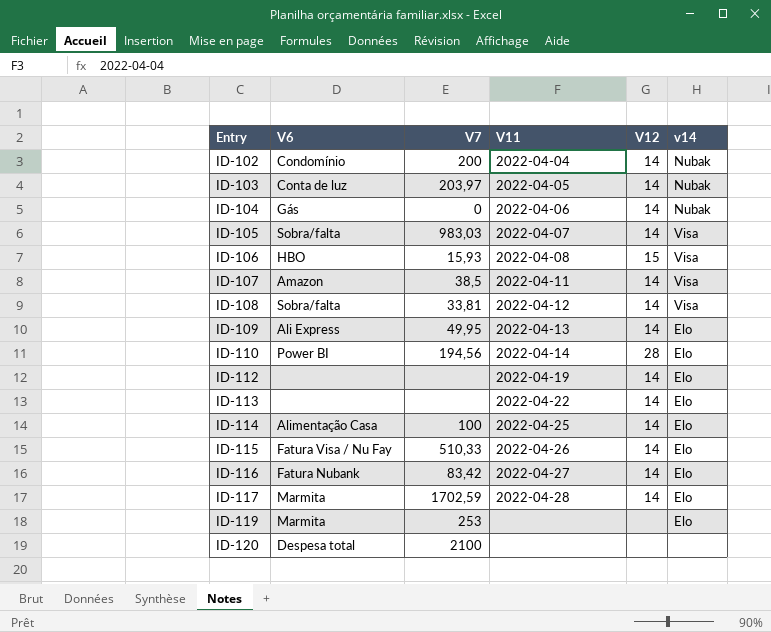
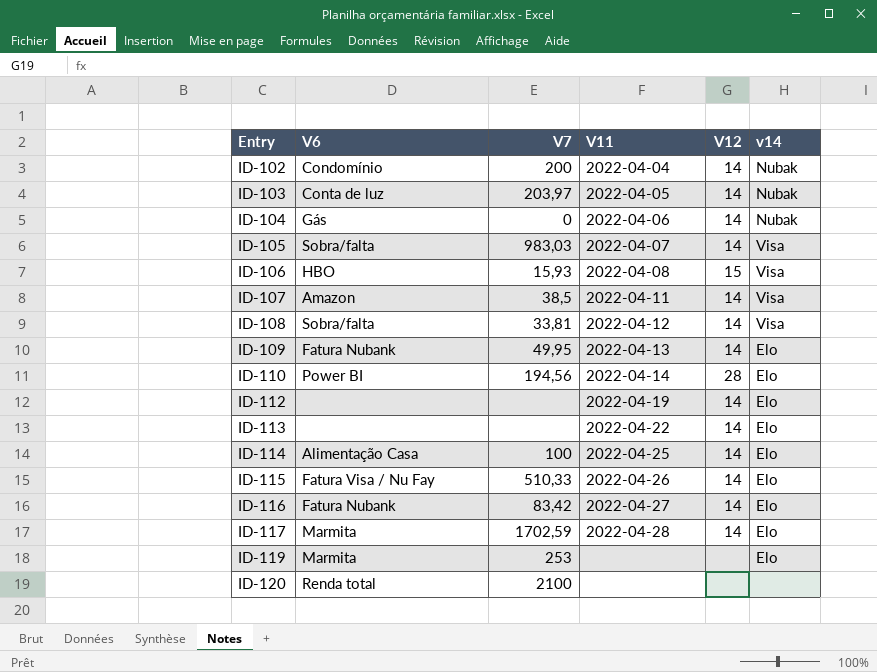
ID-109 | V6: Ali Express -> Fatura Nubank
ID-120 | V6: Despesa total -> Renda total

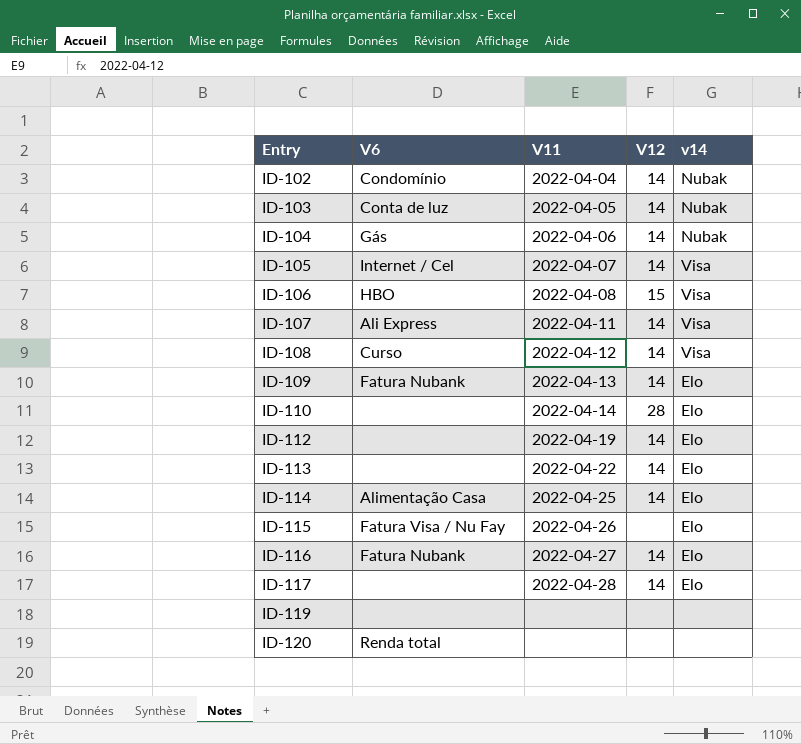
column V7 | position: 3 -> none
ID-105 | V6: Sobra/falta -> Internet / Cel
ID-107 | V6: Amazon -> Ali Express
ID-108 | V6: Sobra/falta -> Curso
ID-110 | V6: Power BI -> none
ID-115 | V12: 14 -> none
ID-117 | V6: Marmita -> none
ID-119 | V6: Marmita -> none
ID-119 | v14: Elo -> none

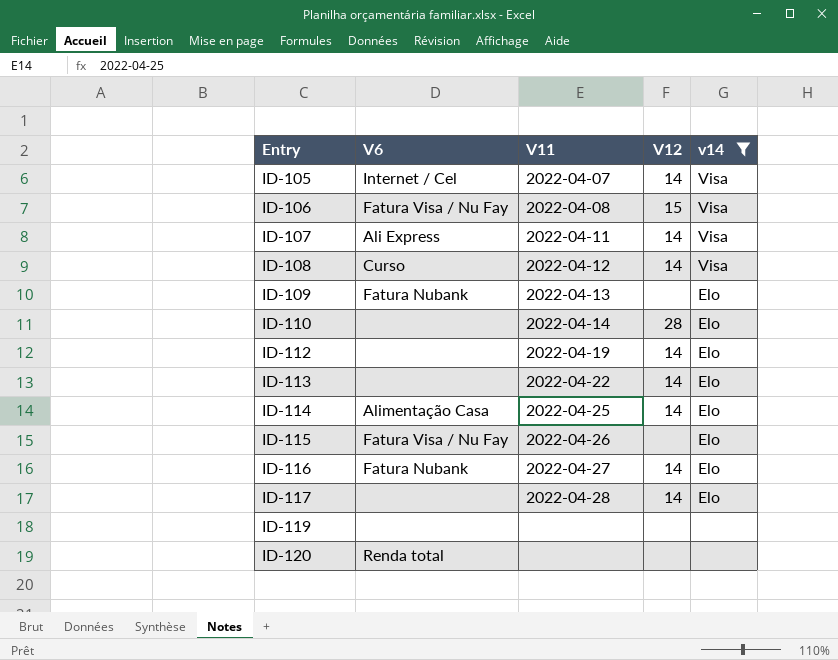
filter: none -> v14 != Nubak
ID-106 | V6: HBO -> Fatura Visa / Nu Fay
ID-109 | V12: 14 -> none

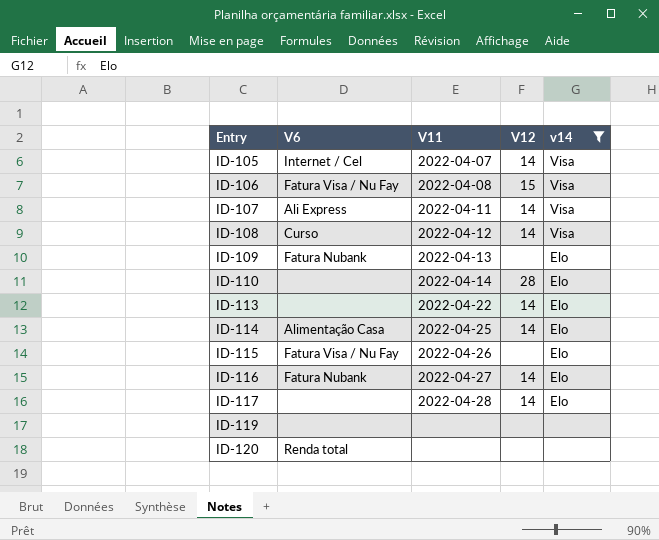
row ID-112: none | 2022-04-19 | 14 | Elo -> none

